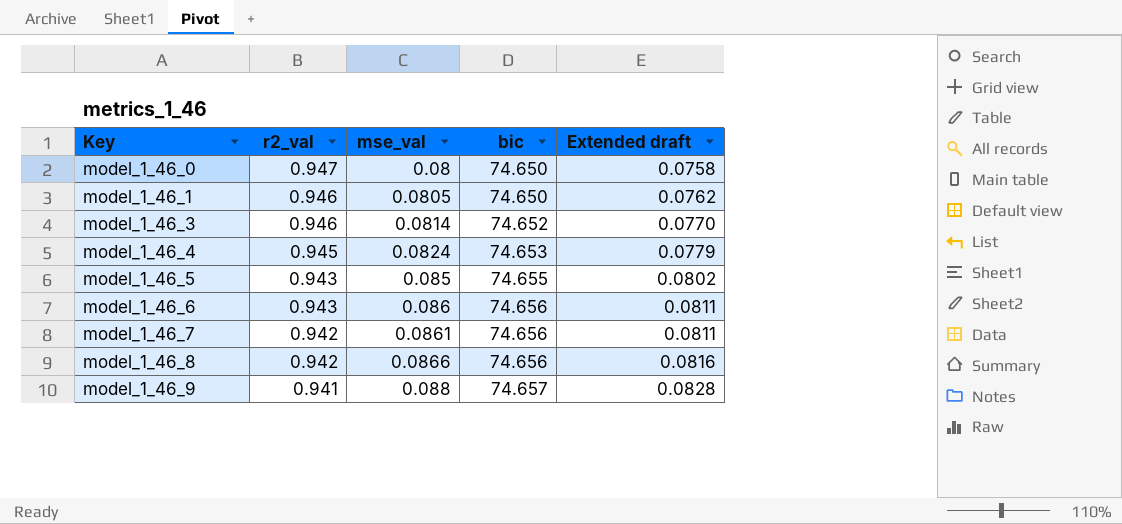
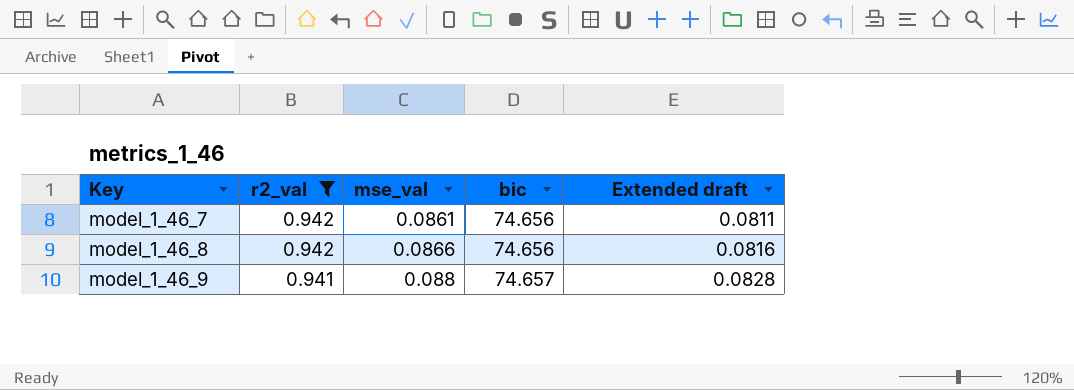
filter: none -> r2_val <= 0.942

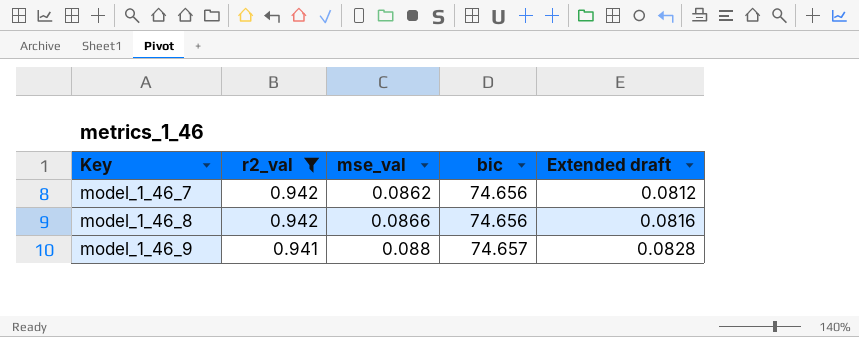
model_1_46_7 | mse_val: 0.0861 -> 0.0862
model_1_46_7 | Extended draft: 0.0811 -> 0.0812

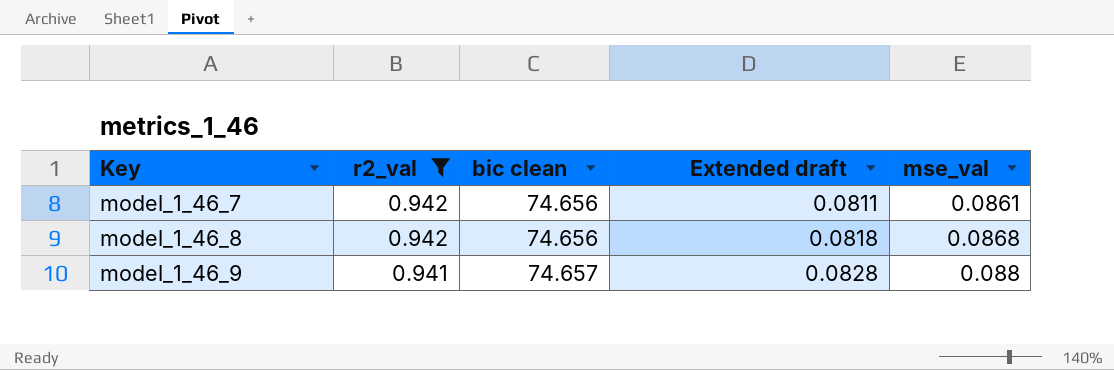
column name: bic -> bic clean
column mse_val | position: 3 -> 5
model_1_46_7 | Extended draft: 0.0812 -> 0.0811
model_1_46_7 | mse_val: 0.0862 -> 0.0861
model_1_46_8 | Extended draft: 0.0816 -> 0.0818
model_1_46_8 | mse_val: 0.0866 -> 0.0868

